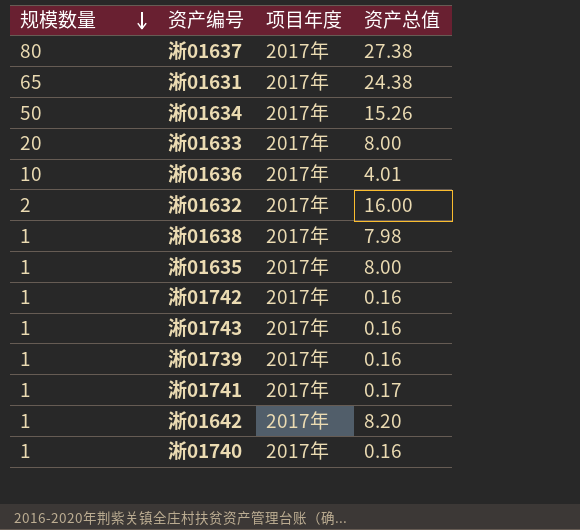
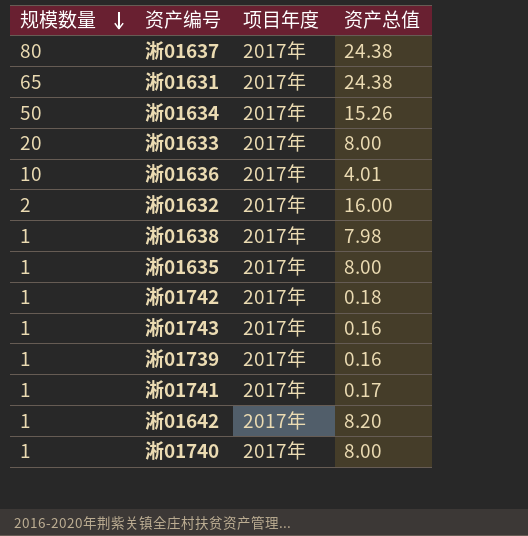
淅01637 | 资产总值: 27.38 -> 24.38
淅01742 | 资产总值: 0.16 -> 0.18
淅01740 | 资产总值: 0.16 -> 8.00

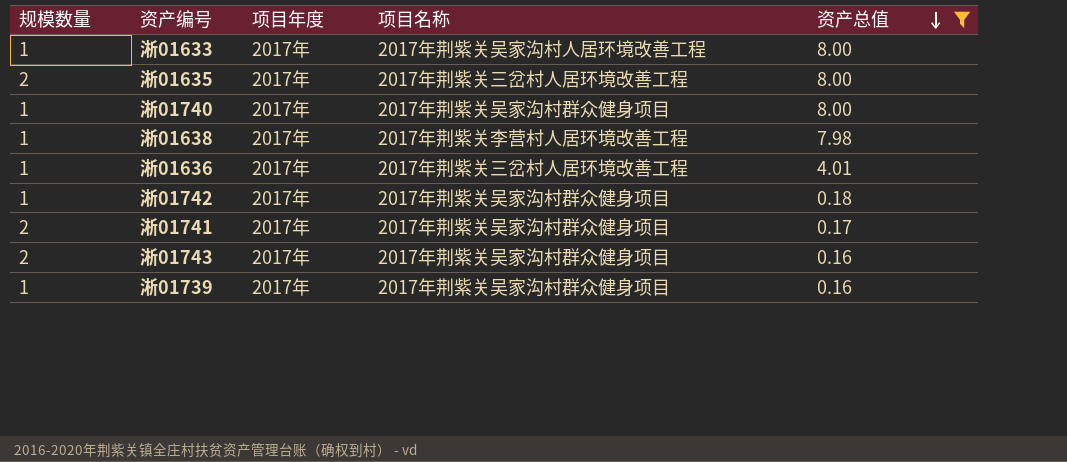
filter: none -> 资产总值 <= 8.00
row order: 规模数量 descending -> 资产总值 descending
column 项目名称 | position: none -> 4
淅01633 | 规模数量: 20 -> 1
淅01635 | 规模数量: 1 -> 2
淅01636 | 规模数量: 10 -> 1
淅01741 | 规模数量: 1 -> 2
淅01743 | 规模数量: 1 -> 2

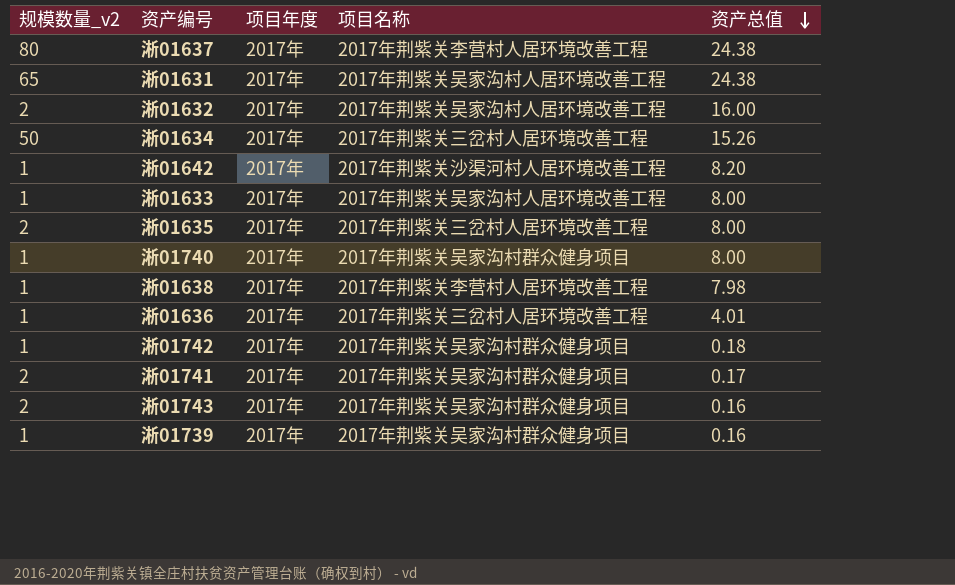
filter: 资产总值 <= 8.00 -> none
column name: 规模数量 -> 规模数量_v2

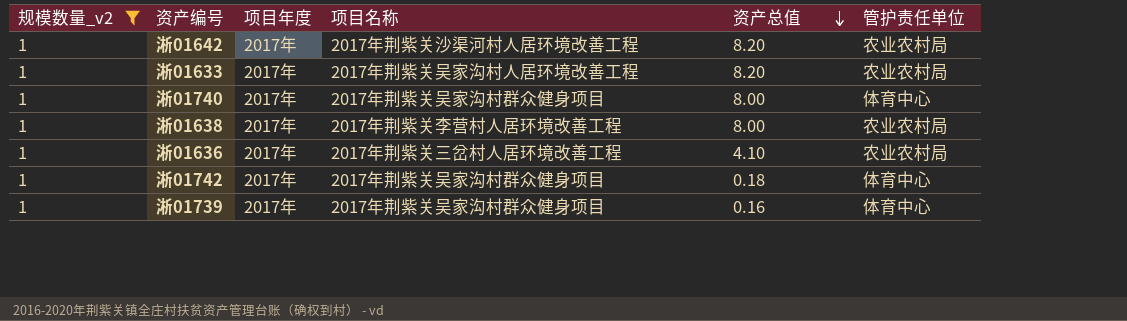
filter: none -> 规模数量_v2 = 1
column 管护责任单位 | position: none -> 6
淅01633 | 资产总值: 8.00 -> 8.20
淅01638 | 资产总值: 7.98 -> 8.00
淅01636 | 资产总值: 4.01 -> 4.10

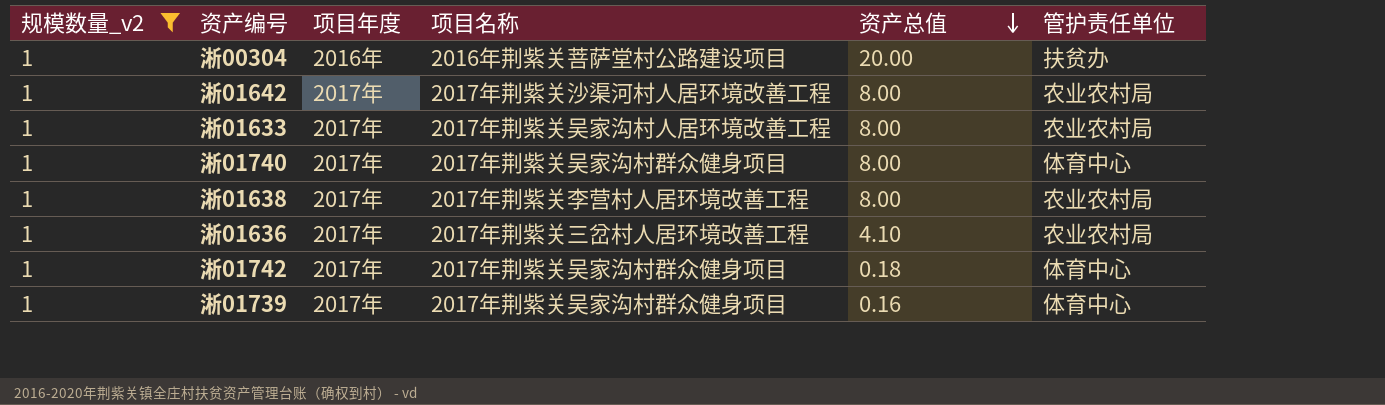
row 淅00304: none -> 1 | 2016年 | 2016年荆紫关菩萨堂村公路建设项目 | 20.00 | 扶贫办
淅01642 | 资产总值: 8.20 -> 8.00
淅01633 | 资产总值: 8.20 -> 8.00

